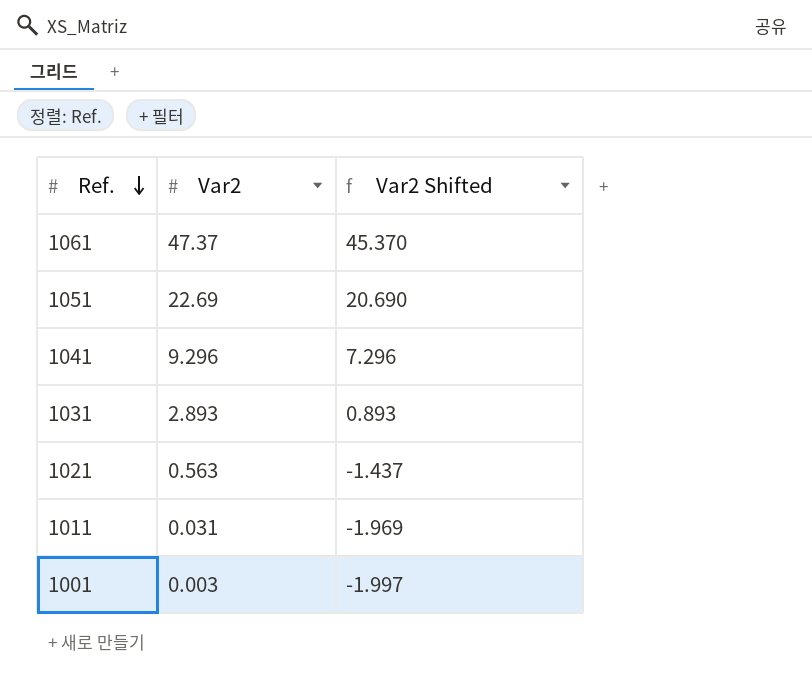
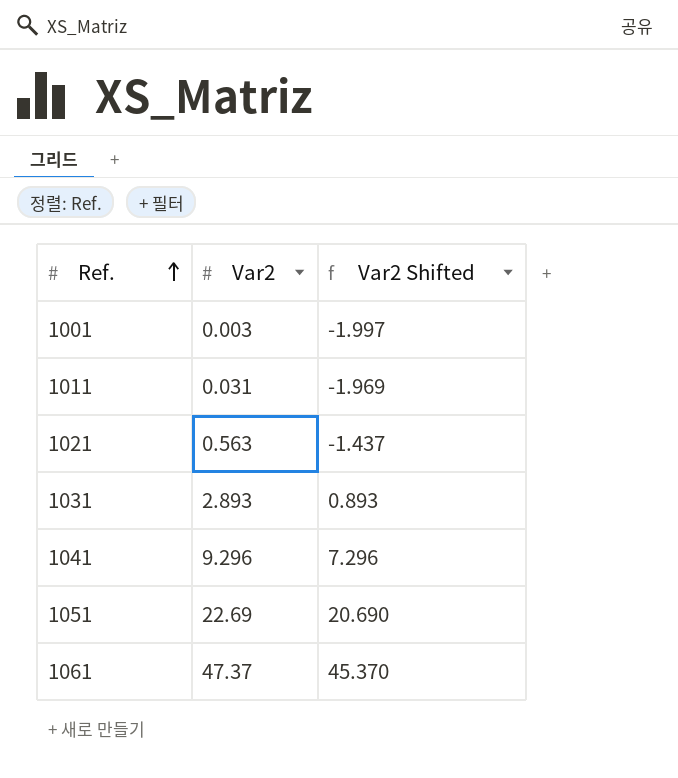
row order: Ref. descending -> Ref. ascending

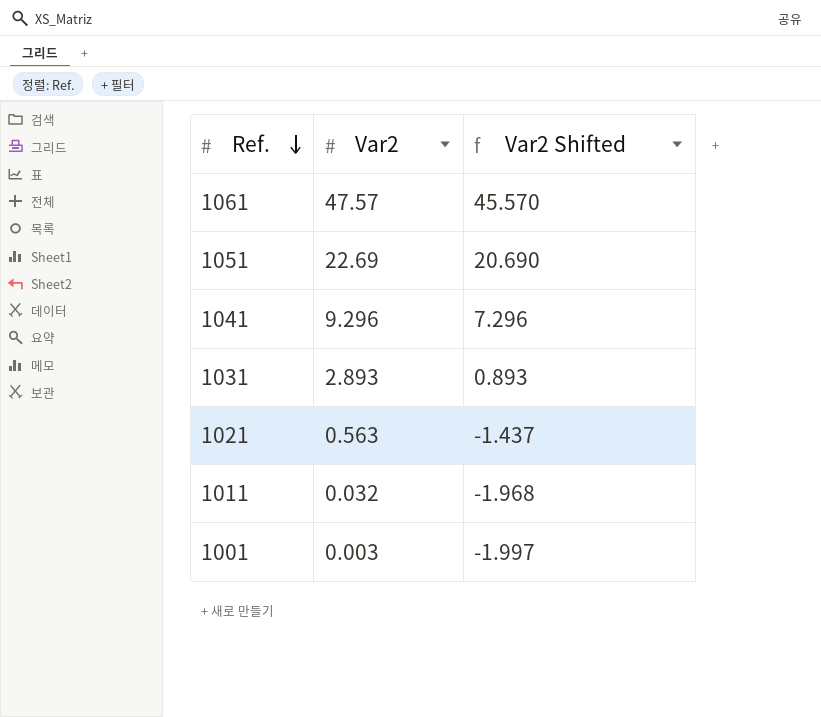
row order: Ref. ascending -> Ref. descending
1061 | Var2: 47.37 -> 47.57
1061 | Var2 Shifted: 45.370 -> 45.570
1011 | Var2: 0.031 -> 0.032
1011 | Var2 Shifted: -1.969 -> -1.968

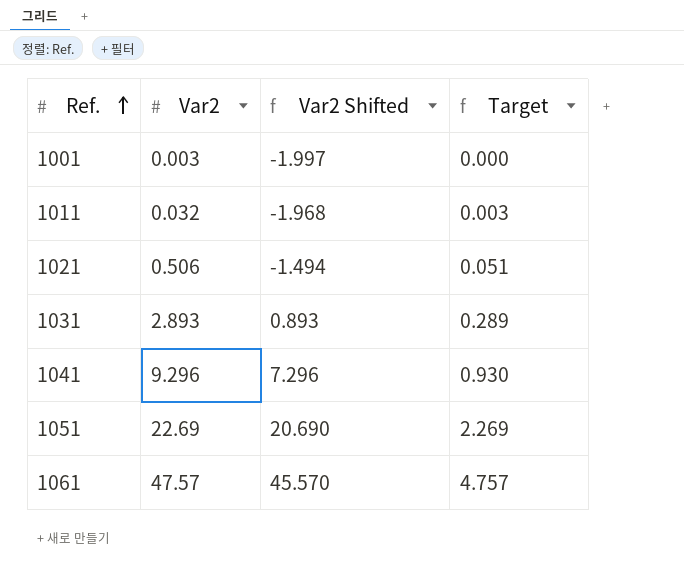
row order: Ref. descending -> Ref. ascending
column Target | formula: none -> [Var2] * 0.1
1021 | Var2: 0.563 -> 0.506
1021 | Var2 Shifted: -1.437 -> -1.494

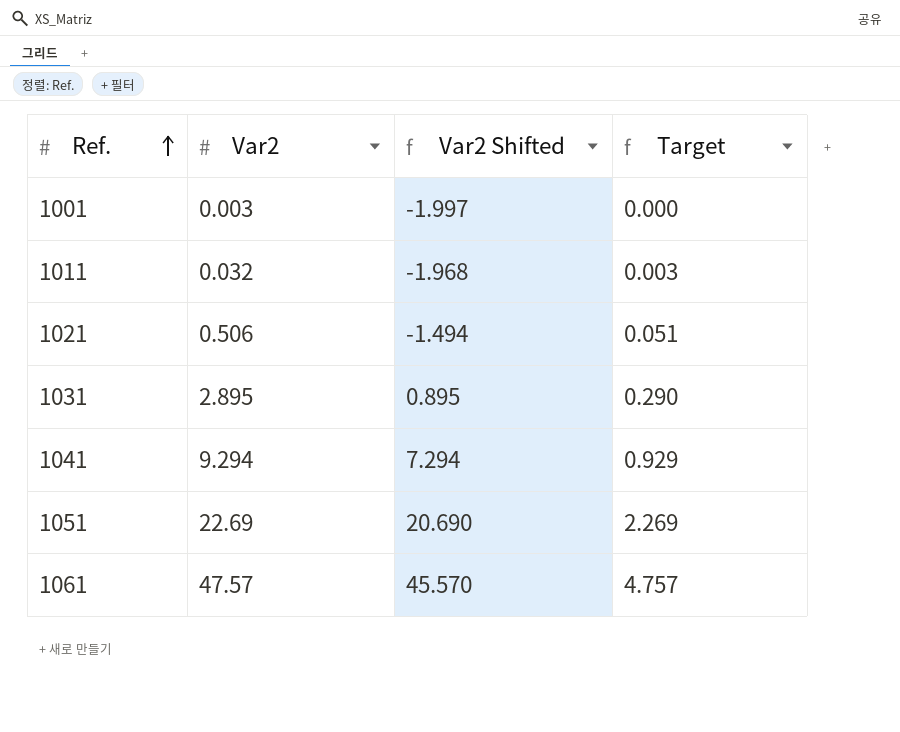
1031 | Var2: 2.893 -> 2.895
1031 | Var2 Shifted: 0.893 -> 0.895
1031 | Target: 0.289 -> 0.290
1041 | Var2: 9.296 -> 9.294
1041 | Var2 Shifted: 7.296 -> 7.294
1041 | Target: 0.930 -> 0.929

